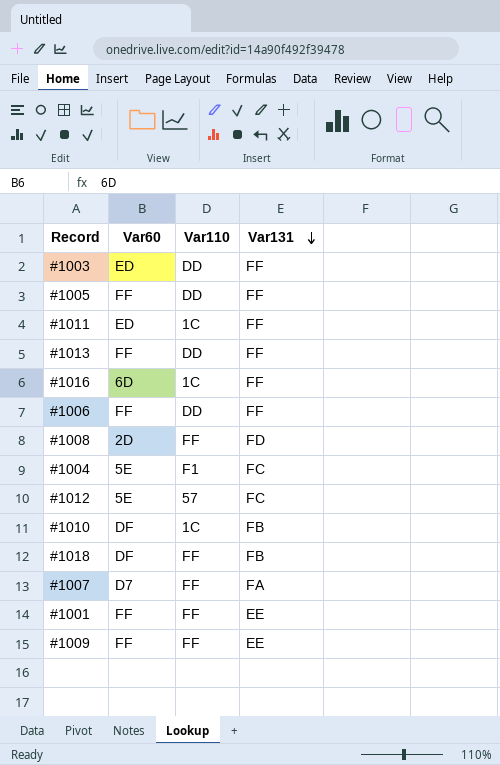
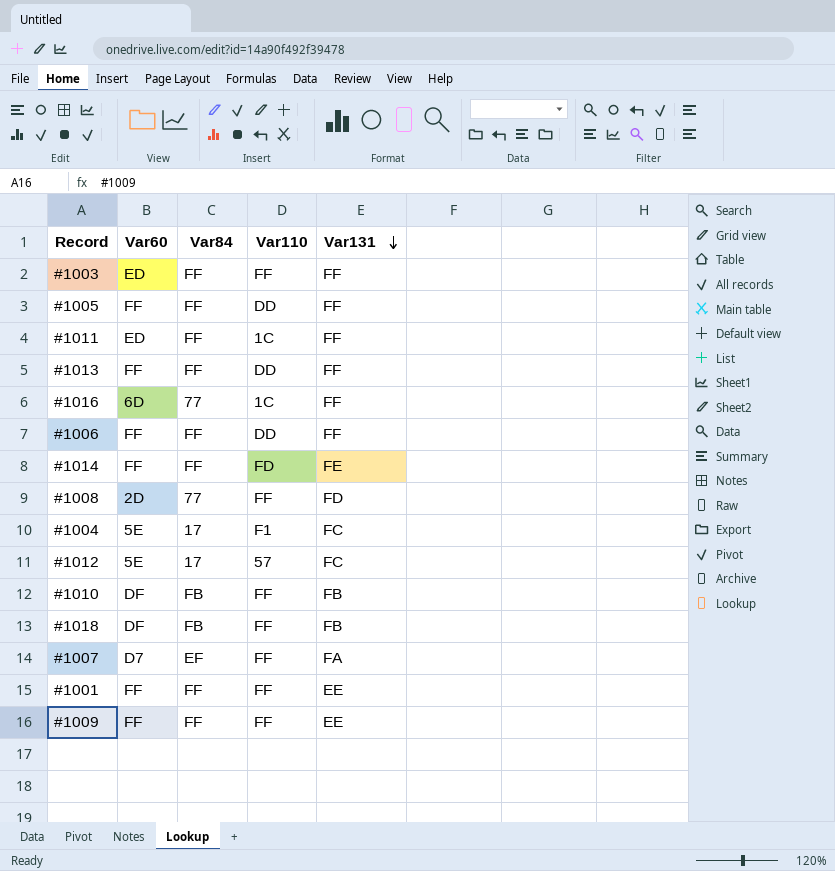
column Var84 | position: none -> 3
#1003 | Var110: DD -> FF
row #1014: none -> FF | FF | FD | FE
#1010 | Var110: 1C -> FF

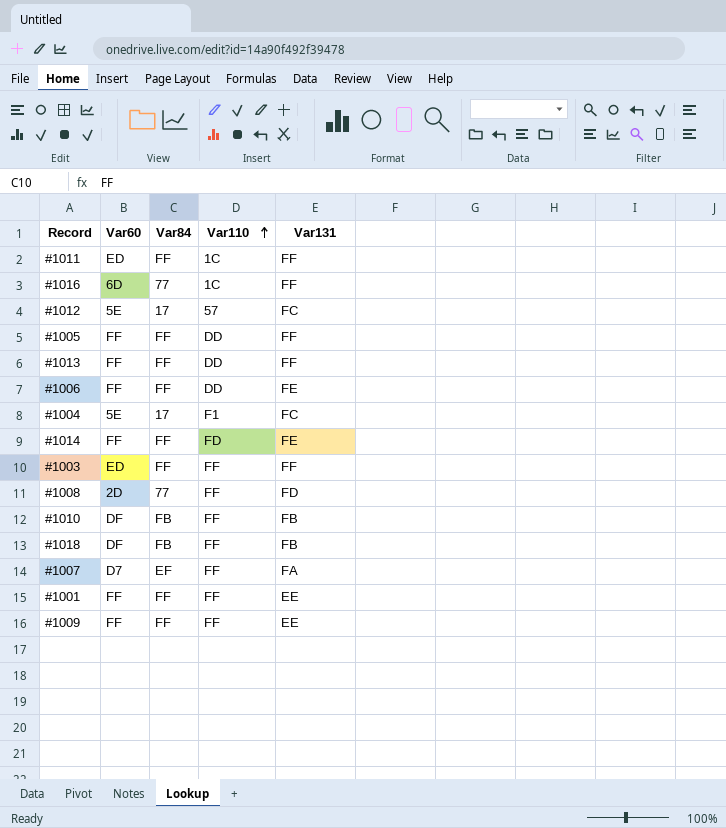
row order: Var131 descending -> Var110 ascending
#1006 | Var131: FF -> FE

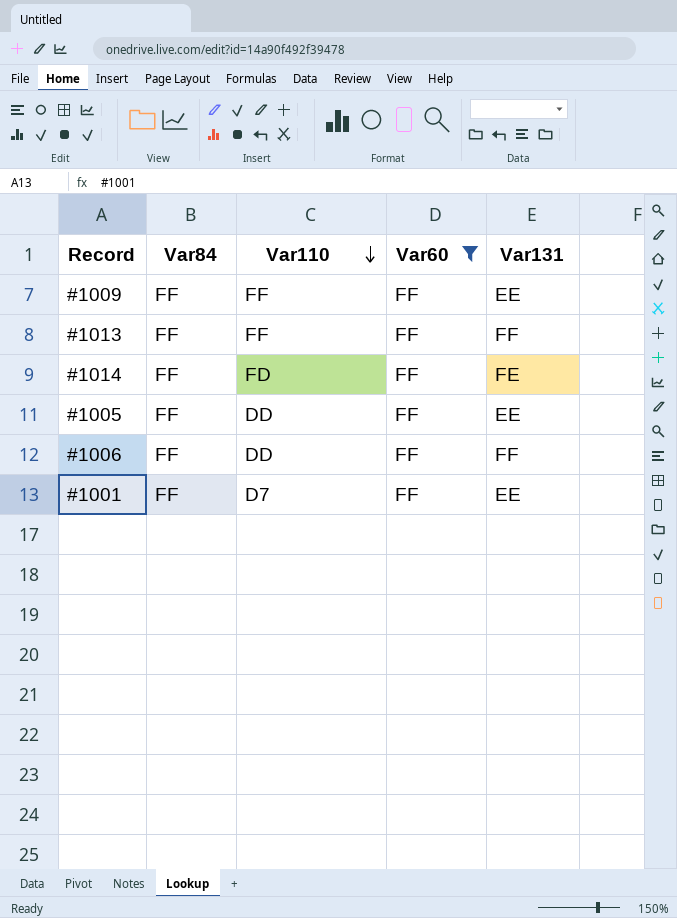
filter: none -> Var60 = FF
row order: Var110 ascending -> Var110 descending
column Var60 | position: 2 -> 4
#1013 | Var110: DD -> FF
#1005 | Var131: FF -> EE
#1006 | Var131: FE -> FF
#1001 | Var110: FF -> D7

